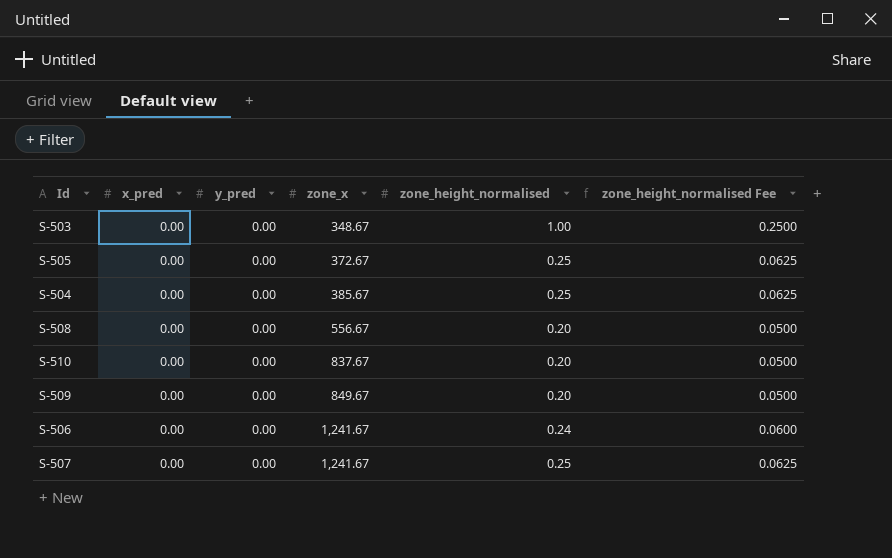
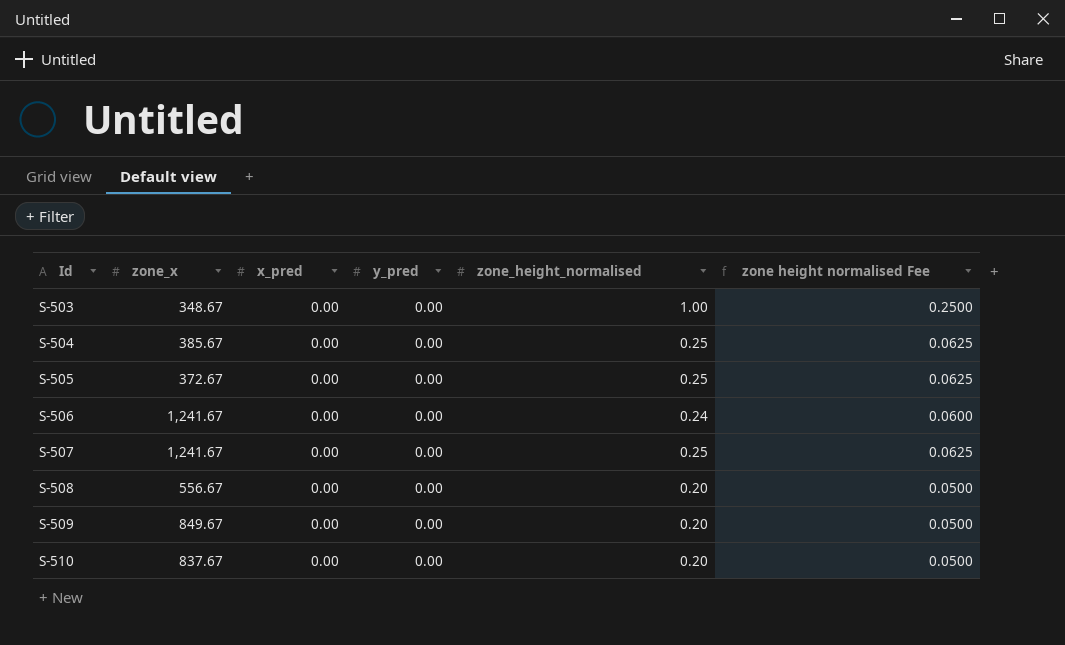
row order: zone_x ascending -> Id ascending
column zone_x | position: 4 -> 2
column name: zone_height_normalised Fee -> zone height normalised Fee

